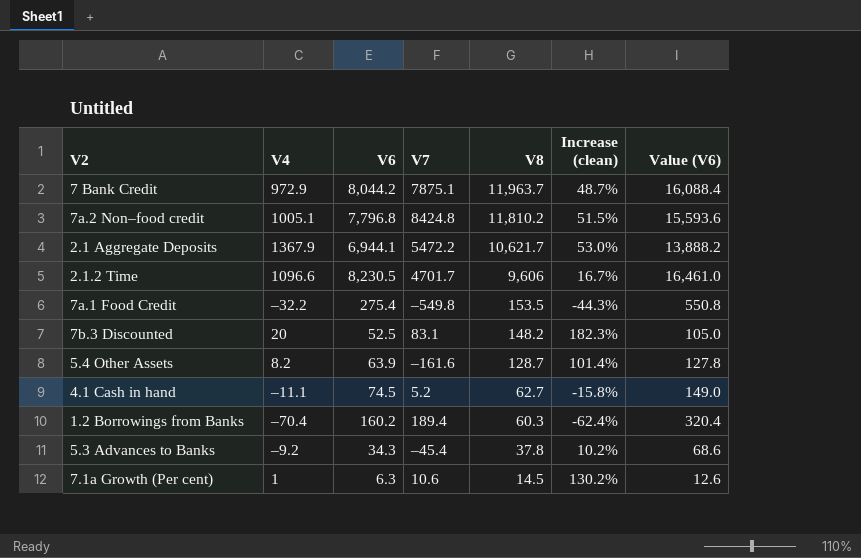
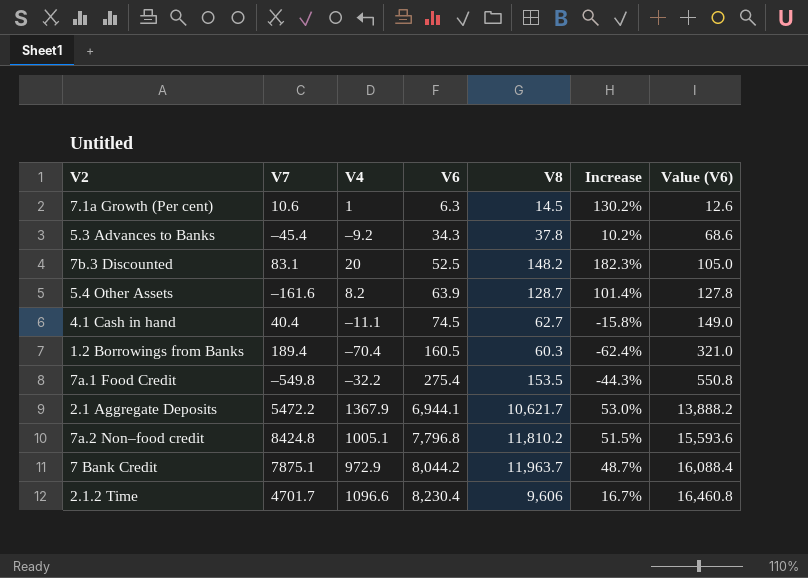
row order: V8 descending -> V6 ascending
column V7 | position: 4 -> 2
column name: Increase (clean) -> Increase
4.1 Cash in hand | V7: 5.2 -> 40.4
1.2 Borrowings from Banks | V6: 160.2 -> 160.5
1.2 Borrowings from Banks | Value (V6): 320.4 -> 321.0
2.1.2 Time | V6: 8,230.5 -> 8,230.4
2.1.2 Time | Value (V6): 16,461.0 -> 16,460.8

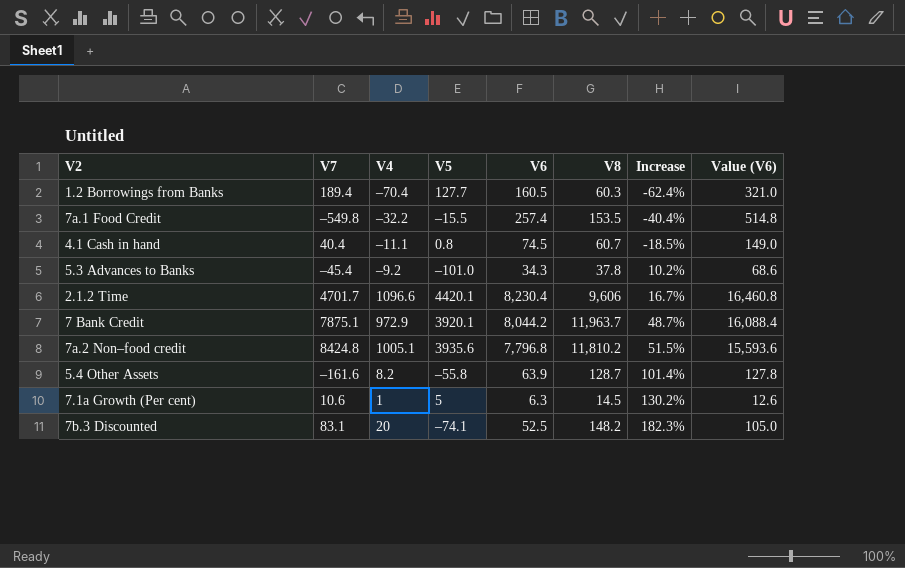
row order: V6 ascending -> Increase ascending
column V5 | position: none -> 4
row 2.1 Aggregate Deposits: 5472.2 | 1367.9 | 6,944.1 | 10,621.7 | 53.0% | 13,888.2 -> none
7a.1 Food Credit | V6: 275.4 -> 257.4
7a.1 Food Credit | Increase: -44.3% -> -40.4%
7a.1 Food Credit | Value (V6): 550.8 -> 514.8
4.1 Cash in hand | V8: 62.7 -> 60.7
4.1 Cash in hand | Increase: -15.8% -> -18.5%

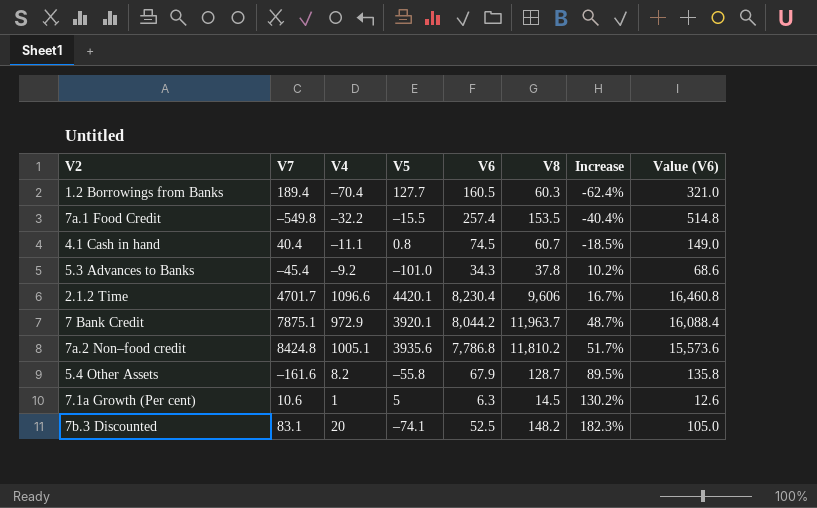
7a.2 Non–food credit | V6: 7,796.8 -> 7,786.8
7a.2 Non–food credit | Increase: 51.5% -> 51.7%
7a.2 Non–food credit | Value (V6): 15,593.6 -> 15,573.6
5.4 Other Assets | V6: 63.9 -> 67.9
5.4 Other Assets | Increase: 101.4% -> 89.5%
5.4 Other Assets | Value (V6): 127.8 -> 135.8

